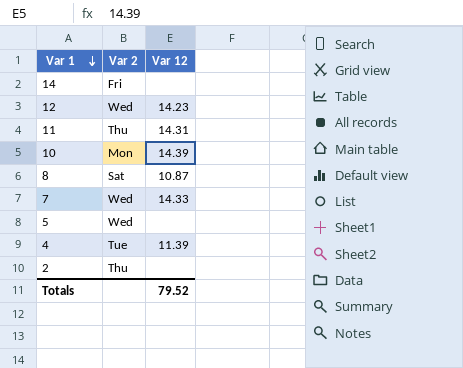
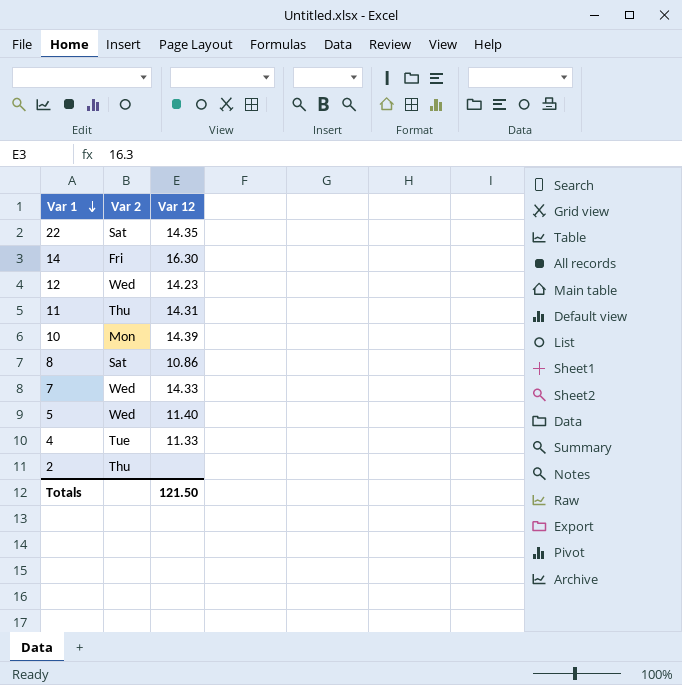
row 22: none -> Sat | 14.35
14 | Var 12: none -> 16.30
8 | Var 12: 10.87 -> 10.86
5 | Var 12: none -> 11.40
4 | Var 12: 11.39 -> 11.33
Totals | Var 12: 79.52 -> 121.50

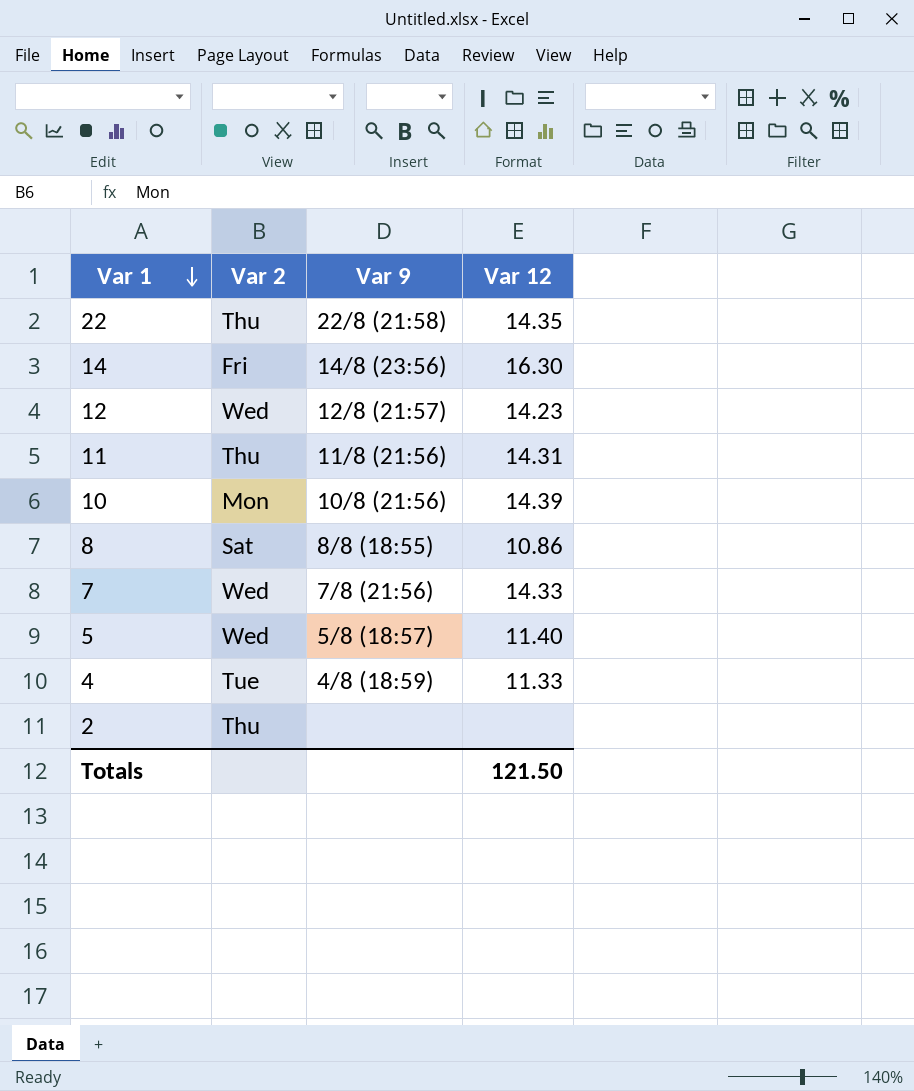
column Var 9 | position: none -> 3
22 | Var 2: Sat -> Thu

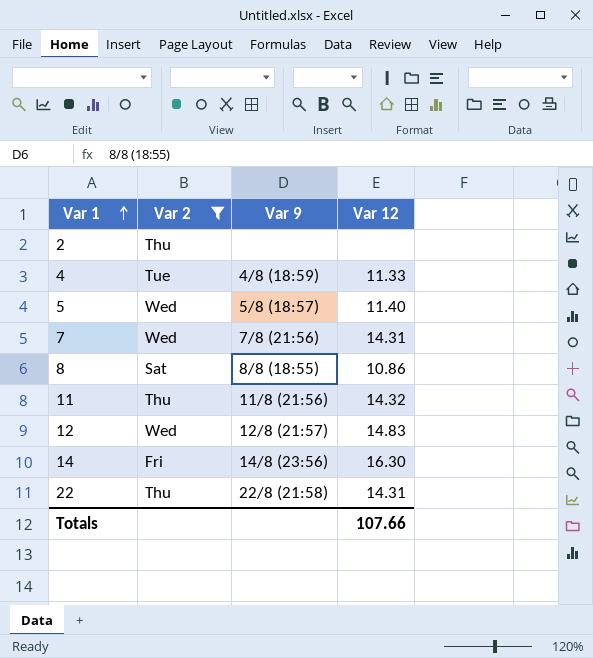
filter: none -> Var 2 != Mon
row order: Var 1 descending -> Var 1 ascending
7 | Var 12: 14.33 -> 14.31
11 | Var 12: 14.31 -> 14.32
12 | Var 12: 14.23 -> 14.83
22 | Var 12: 14.35 -> 14.31
Totals | Var 12: 121.50 -> 107.66

